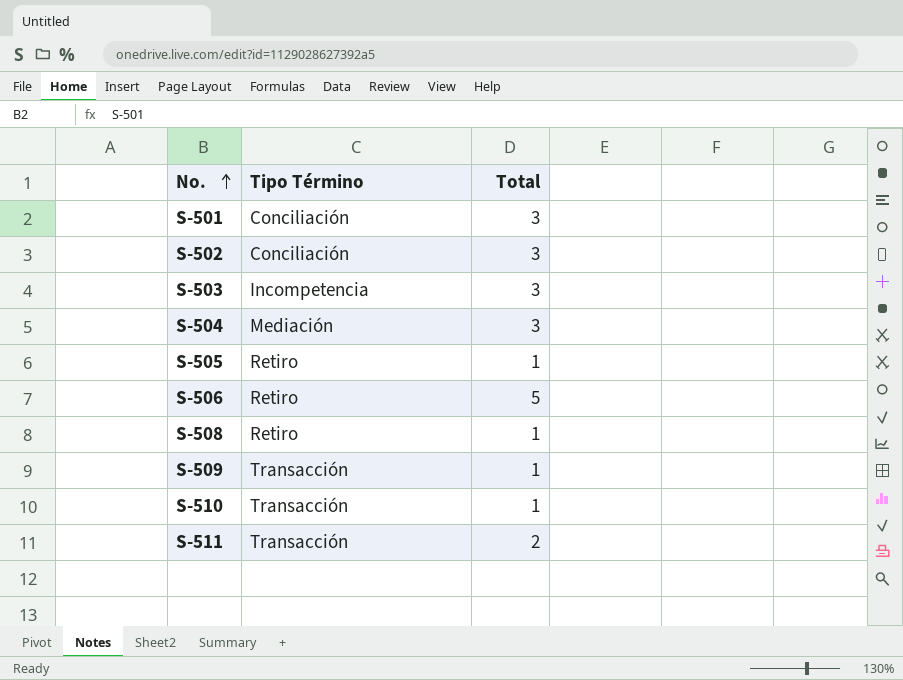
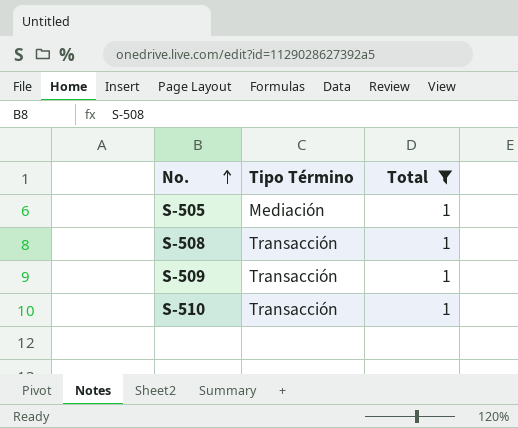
filter: none -> Total = 1
S-505 | Tipo Término: Retiro -> Mediación
S-508 | Tipo Término: Retiro -> Transacción

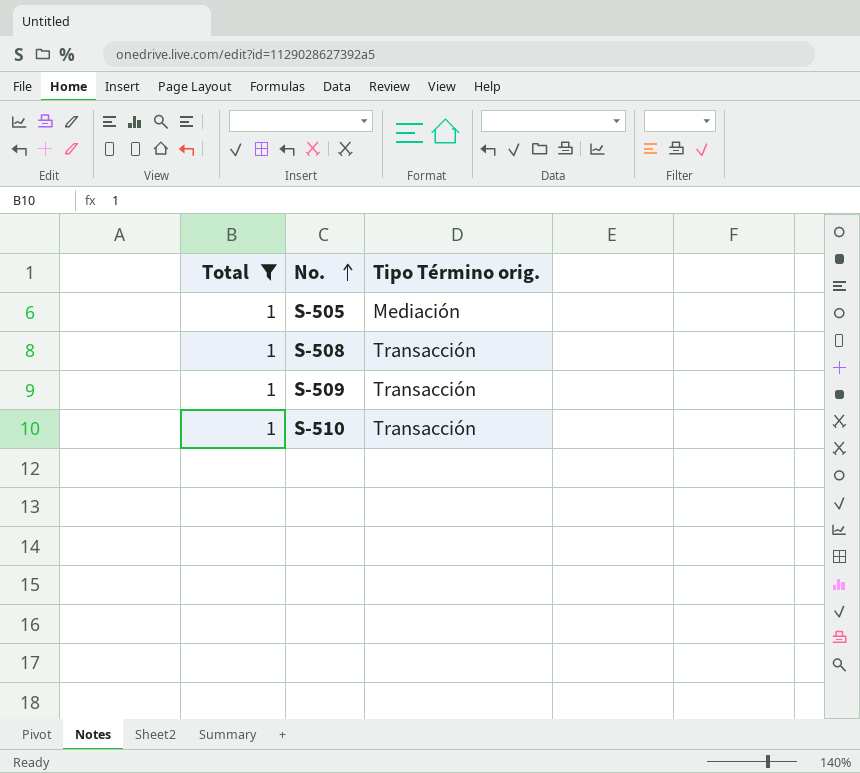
column Total | position: 3 -> 1
column name: Tipo Término -> Tipo Término orig.

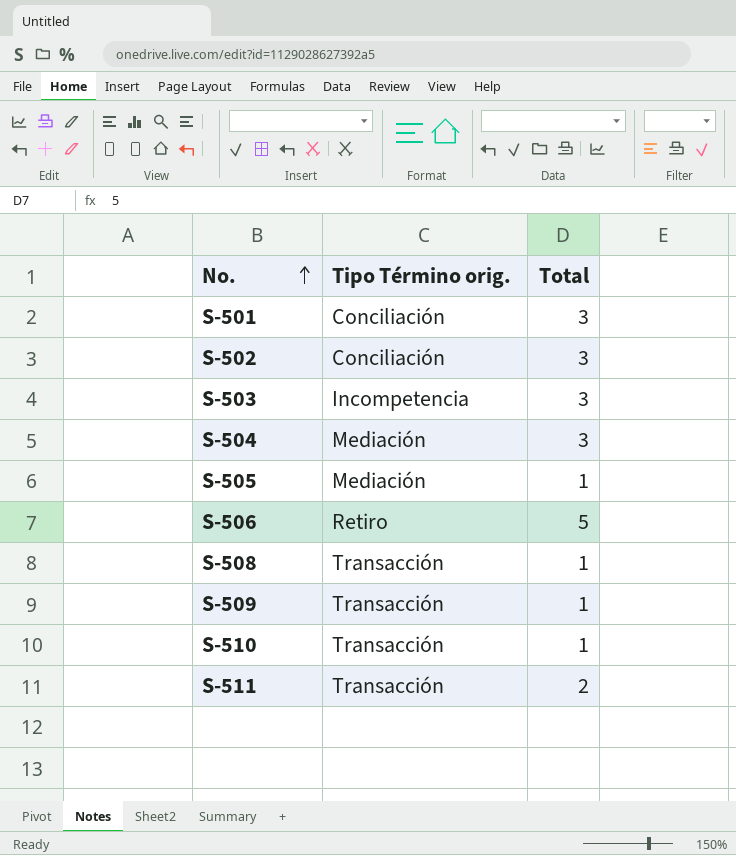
filter: Total = 1 -> none
column Total | position: 1 -> 3

